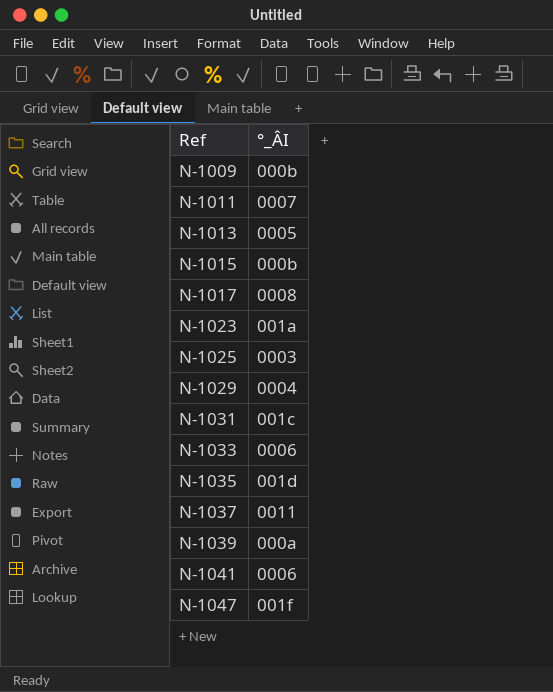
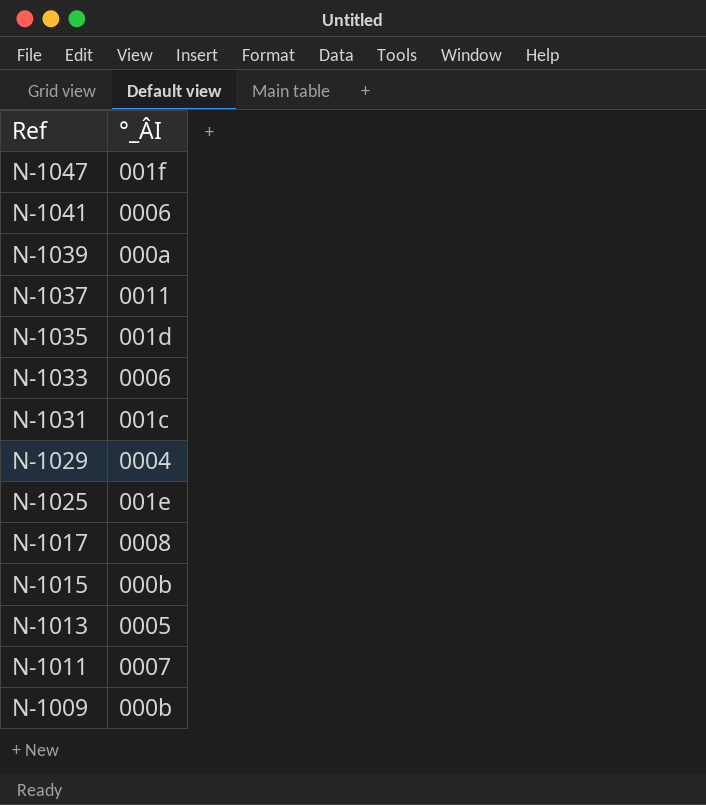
row order: Ref ascending -> Ref descending
row N-1023: 001a -> none
N-1025 | °_ÂI: 0003 -> 001e

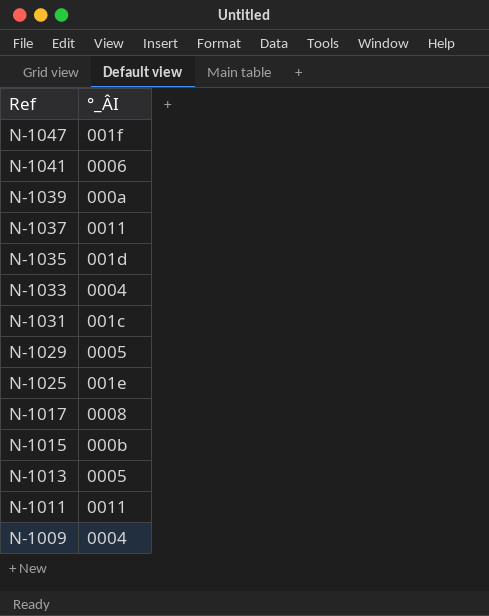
N-1033 | °_ÂI: 0006 -> 0004
N-1029 | °_ÂI: 0004 -> 0005
N-1011 | °_ÂI: 0007 -> 0011
N-1009 | °_ÂI: 000b -> 0004

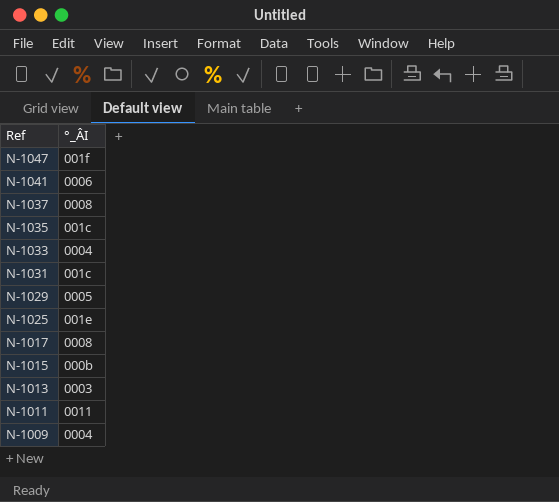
row N-1039: 000a -> none
N-1037 | °_ÂI: 0011 -> 0008
N-1035 | °_ÂI: 001d -> 001c
N-1013 | °_ÂI: 0005 -> 0003

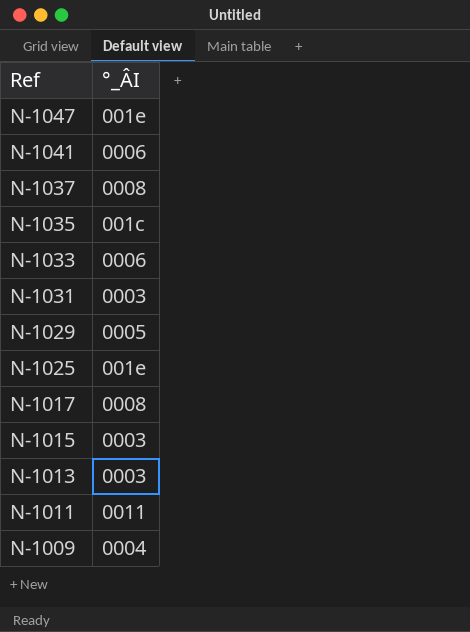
N-1047 | °_ÂI: 001f -> 001e
N-1033 | °_ÂI: 0004 -> 0006
N-1031 | °_ÂI: 001c -> 0003
N-1015 | °_ÂI: 000b -> 0003

